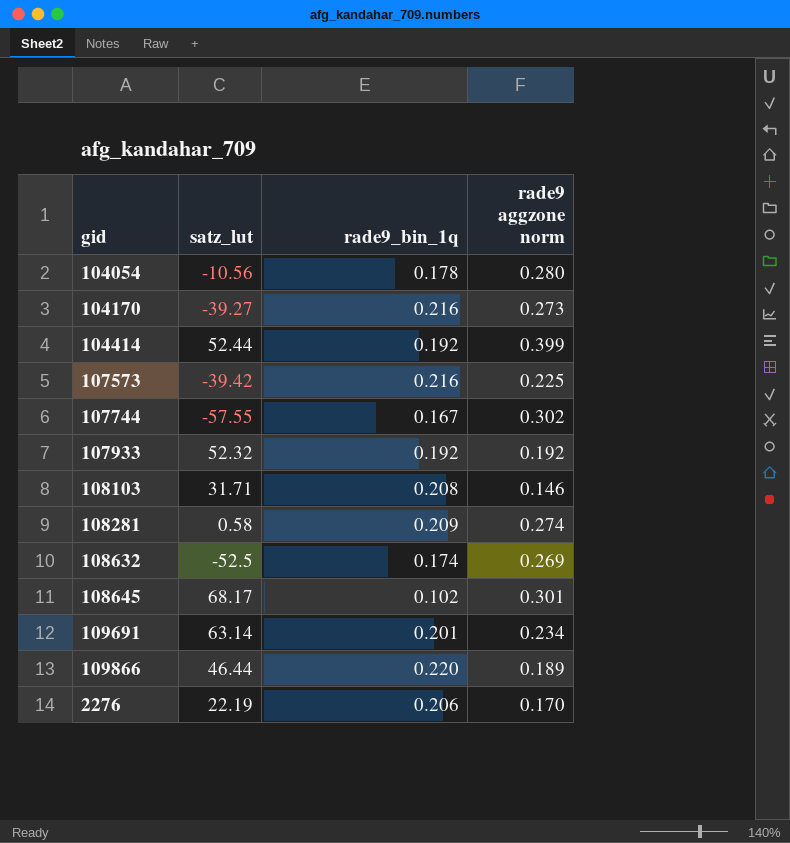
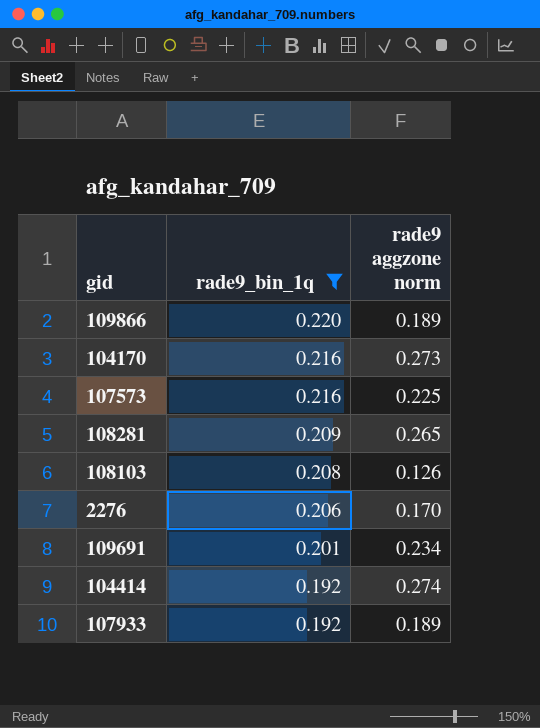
filter: none -> rade9_bin_1q >= 0.192
row order: none -> rade9_bin_1q descending
column satz_lut | position: 2 -> none
108281 | rade9 aggzone norm: 0.274 -> 0.265
108103 | rade9 aggzone norm: 0.146 -> 0.126
104414 | rade9 aggzone norm: 0.399 -> 0.274
107933 | rade9 aggzone norm: 0.192 -> 0.189

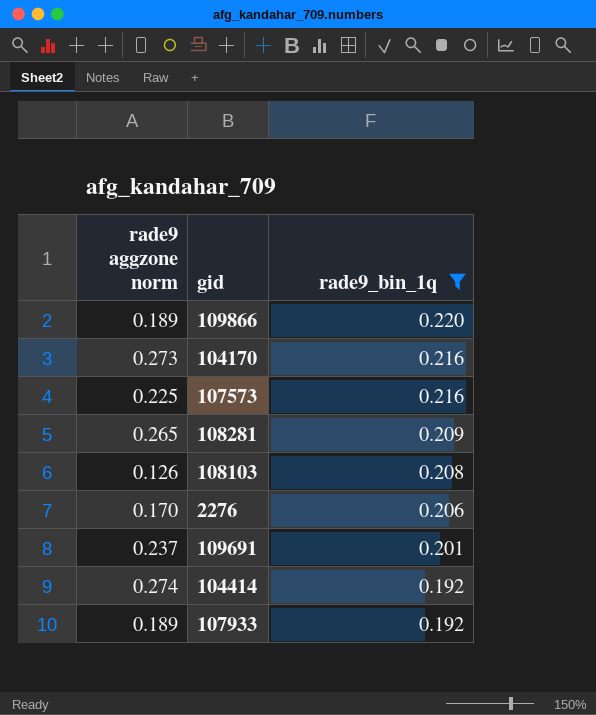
column rade9 aggzone norm | position: 3 -> 1
109691 | rade9 aggzone norm: 0.234 -> 0.237

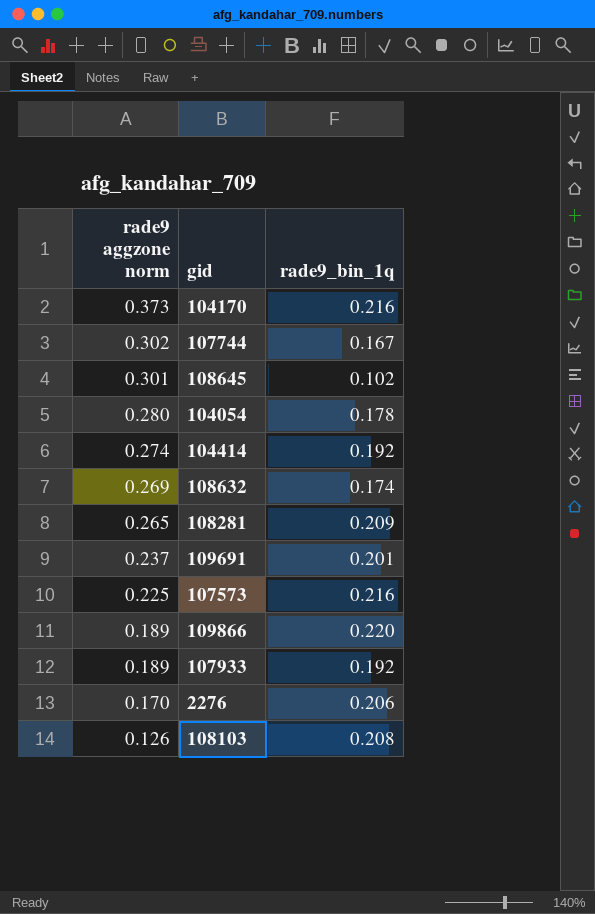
filter: rade9_bin_1q >= 0.192 -> none
row order: rade9_bin_1q descending -> rade9 aggzone norm descending
104170 | rade9 aggzone norm: 0.273 -> 0.373

